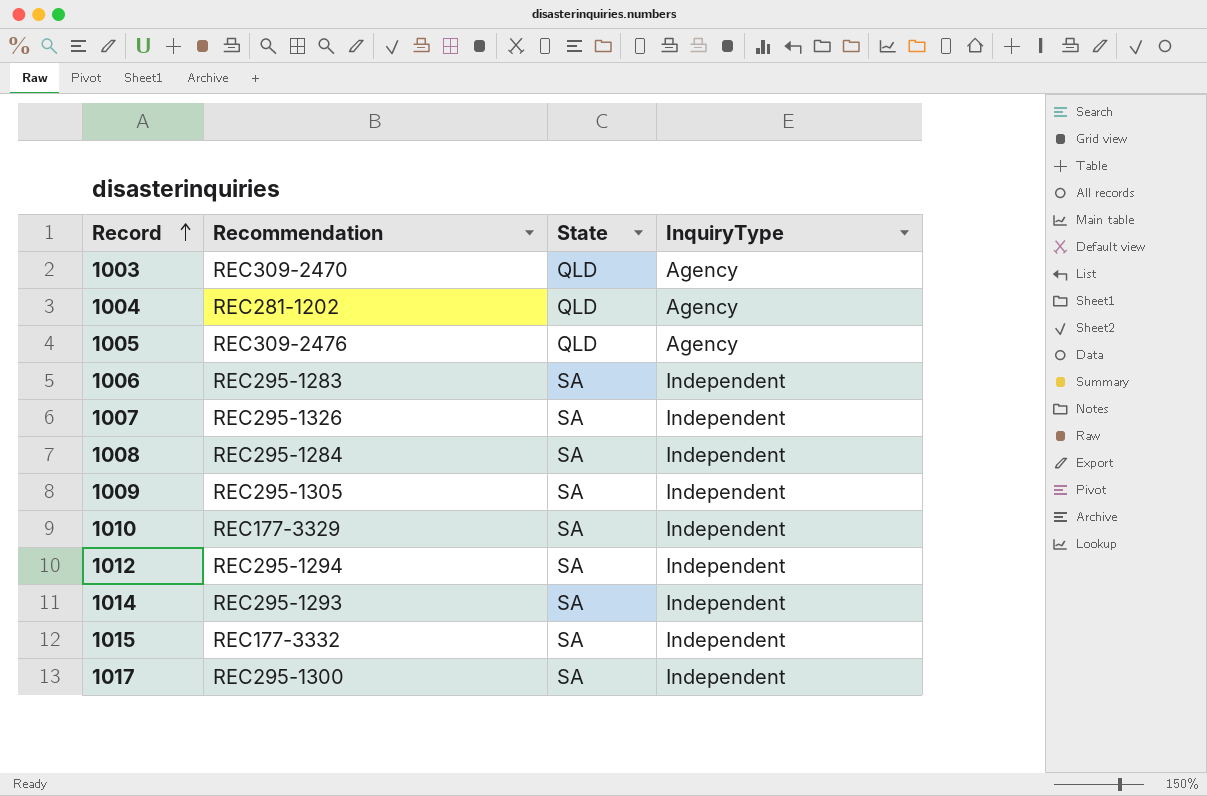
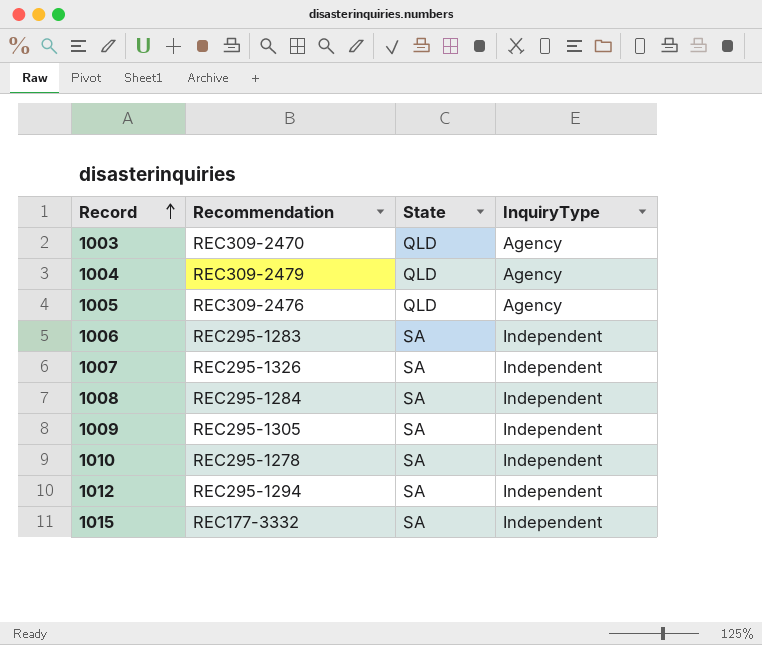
row 1014: REC295-1293 | SA | Independent -> none
row 1017: REC295-1300 | SA | Independent -> none
1004 | Recommendation: REC281-1202 -> REC309-2479
1010 | Recommendation: REC177-3329 -> REC295-1278

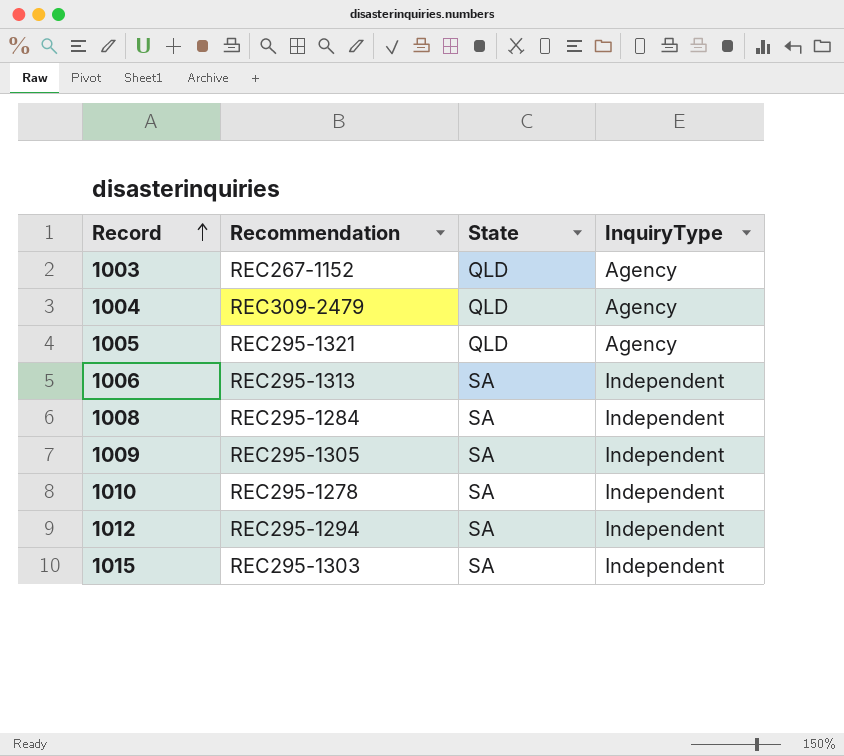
row 1007: REC295-1326 | SA | Independent -> none
1003 | Recommendation: REC309-2470 -> REC267-1152
1005 | Recommendation: REC309-2476 -> REC295-1321
1006 | Recommendation: REC295-1283 -> REC295-1313
1015 | Recommendation: REC177-3332 -> REC295-1303

